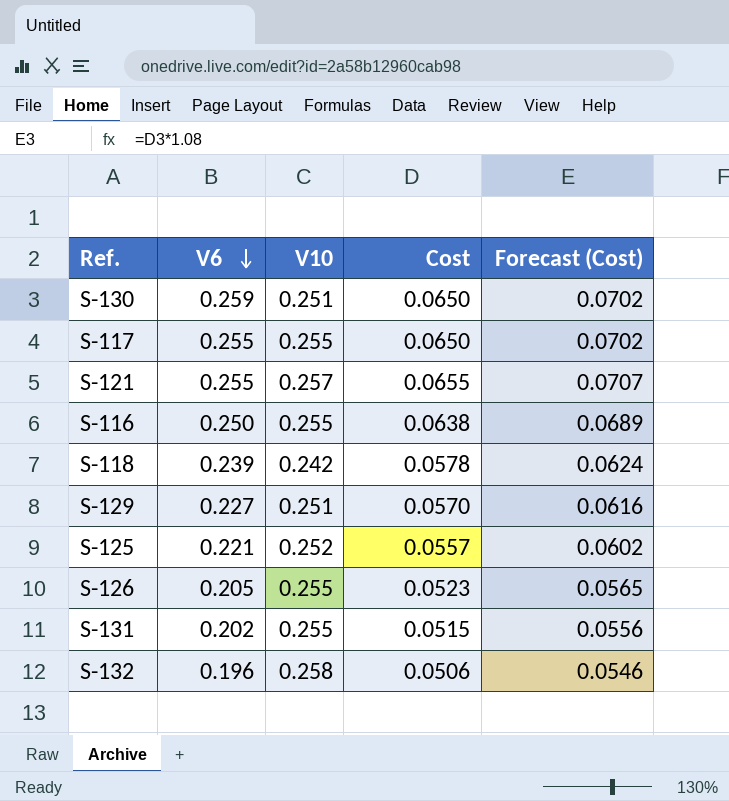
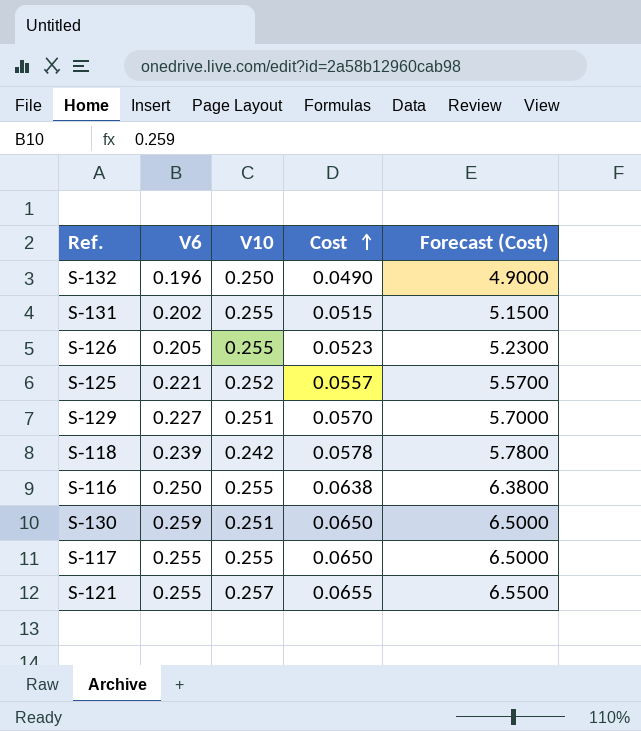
row order: V6 descending -> Cost ascending
column Forecast (Cost) | formula: [Cost] * 1.08 -> [Cost] * 100
S-132 | V10: 0.258 -> 0.250
S-132 | Cost: 0.0506 -> 0.0490

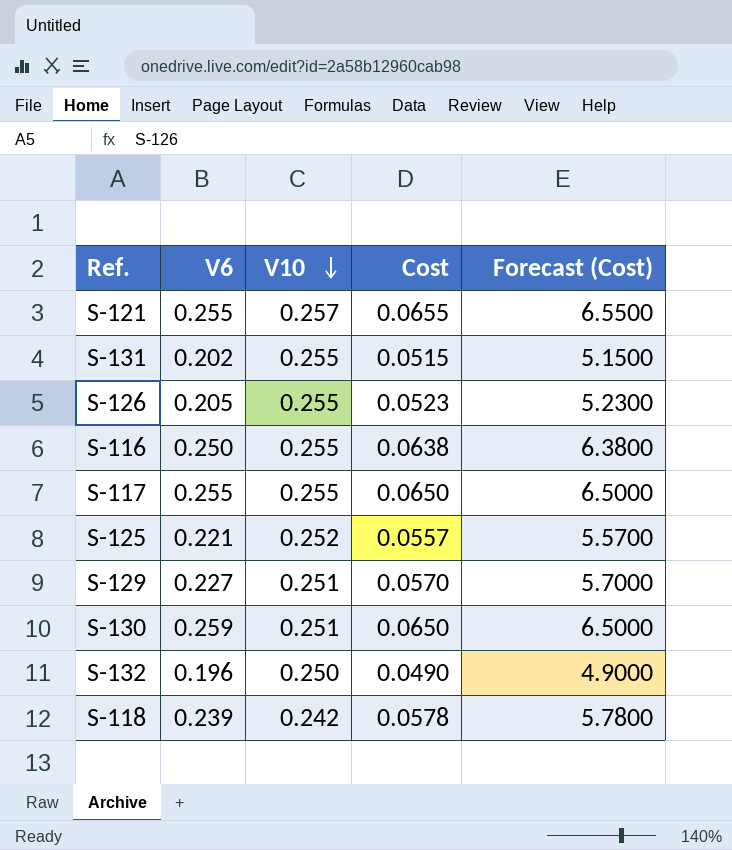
row order: Cost ascending -> V10 descending

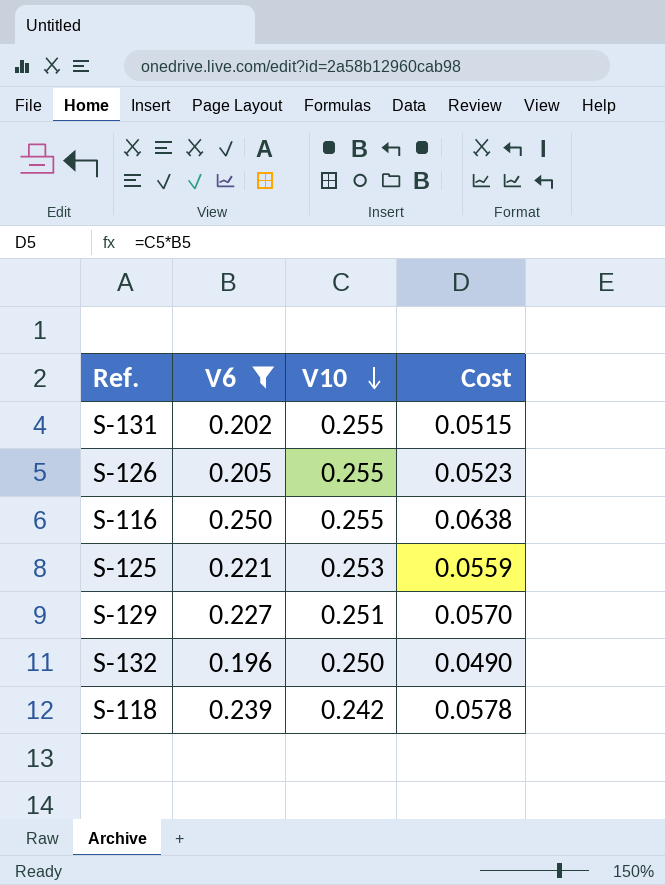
filter: none -> V6 <= 0.250
column Forecast (Cost) | formula: [Cost] * 100 -> none
S-125 | V10: 0.252 -> 0.253
S-125 | Cost: 0.0557 -> 0.0559

